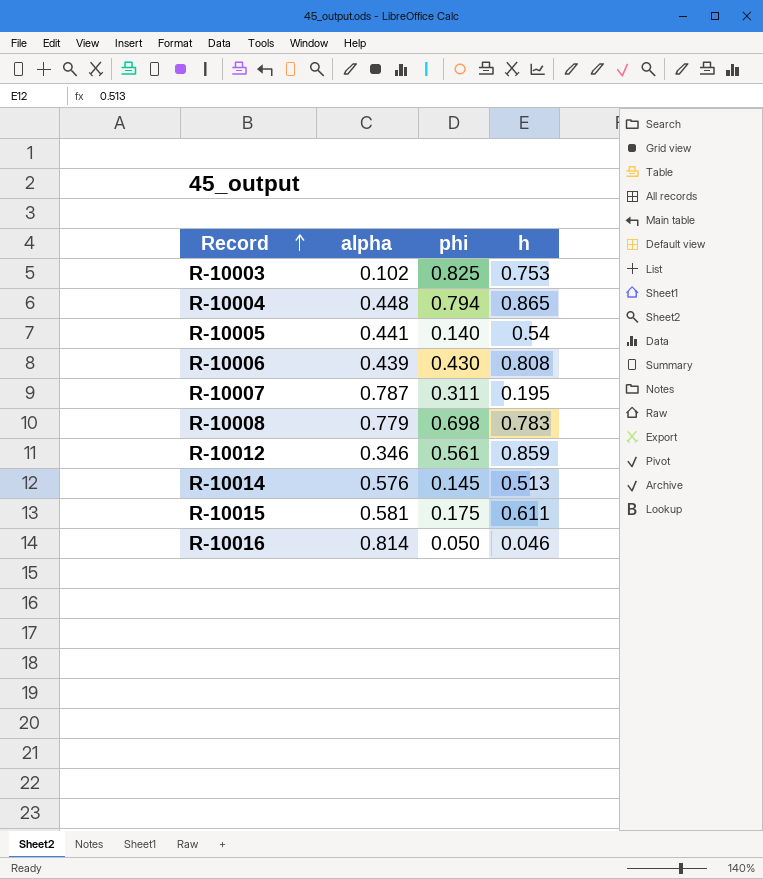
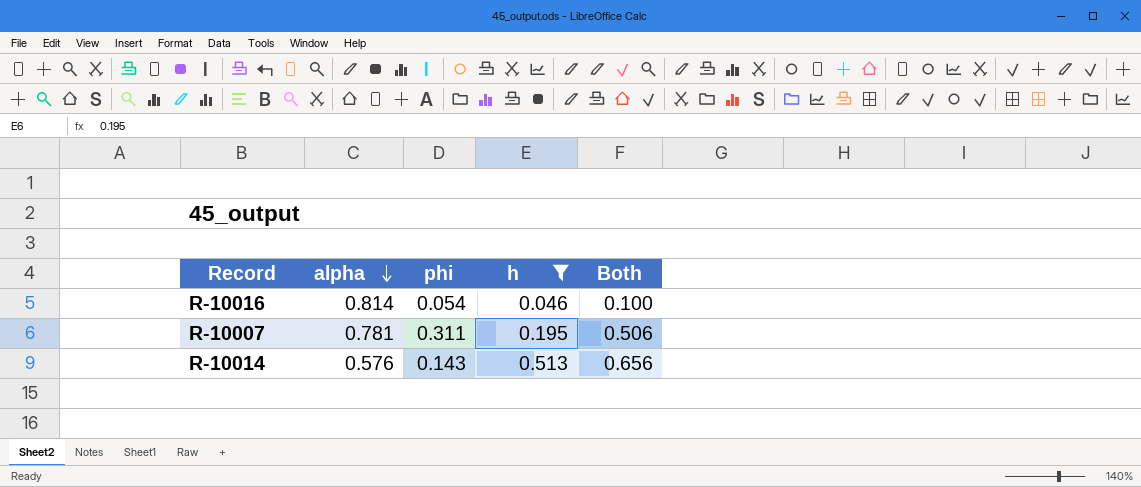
filter: none -> h <= 0.513
row order: Record ascending -> alpha descending
column Both | formula: none -> [phi] + [h]
R-10016 | phi: 0.050 -> 0.054
R-10007 | alpha: 0.787 -> 0.781
R-10014 | phi: 0.145 -> 0.143

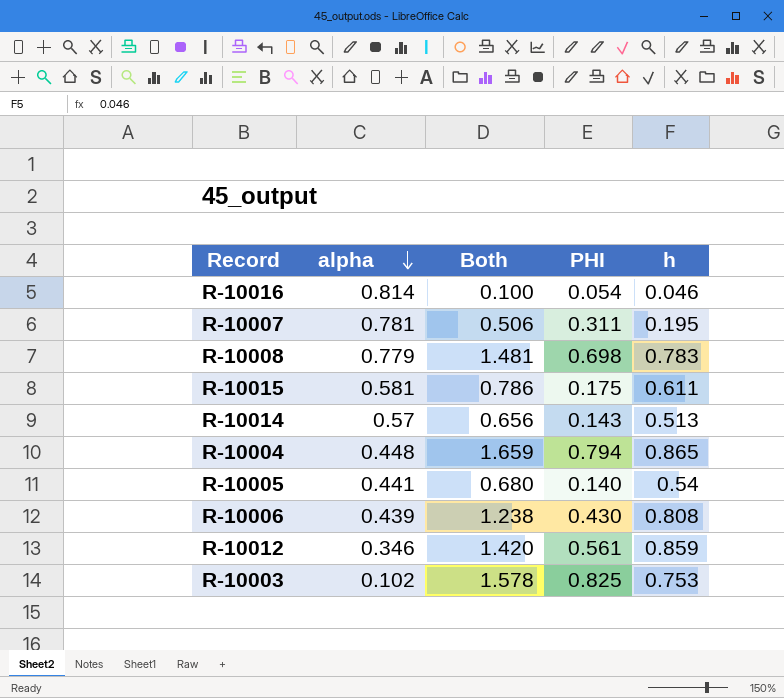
filter: h <= 0.513 -> none
column Both | position: 5 -> 3
column name: phi -> PHI
R-10014 | alpha: 0.576 -> 0.57

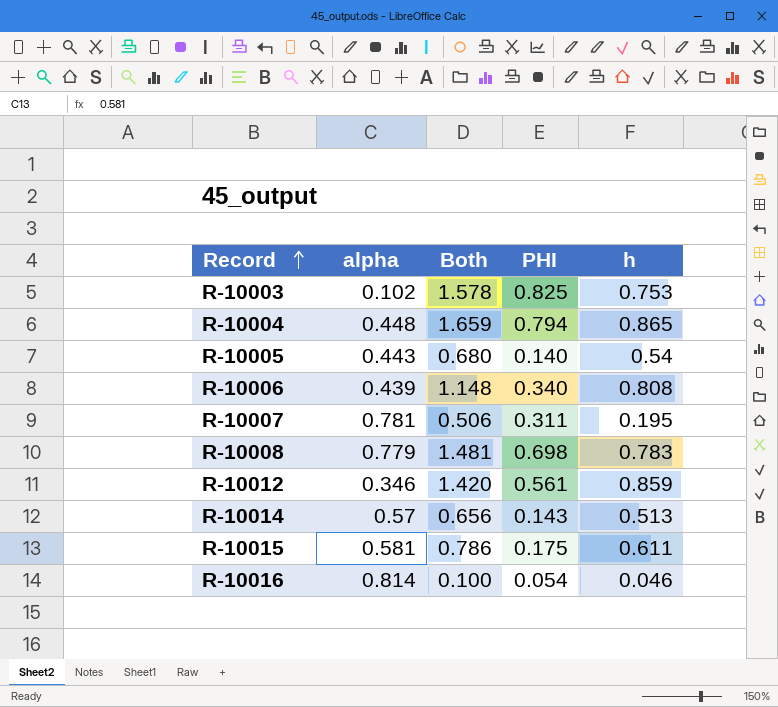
row order: alpha descending -> Record ascending
R-10005 | alpha: 0.441 -> 0.443
R-10006 | Both: 1.238 -> 1.148
R-10006 | PHI: 0.430 -> 0.340

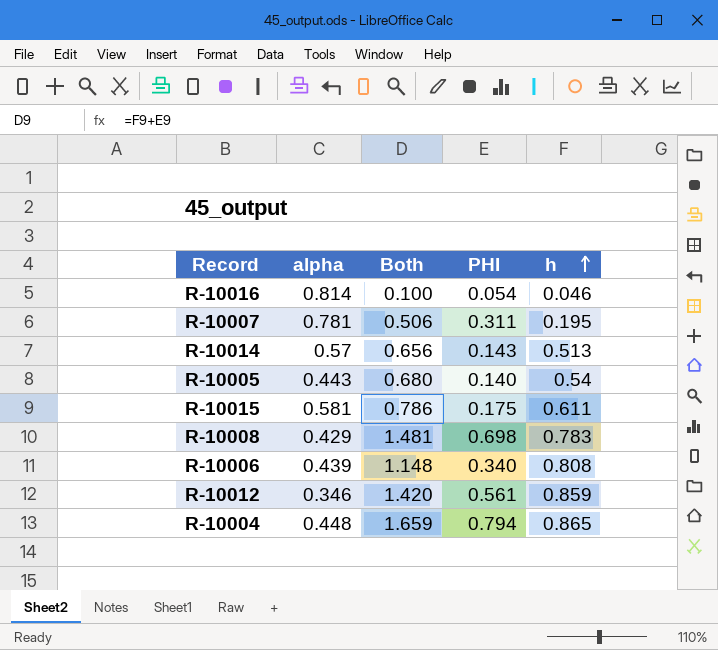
row order: Record ascending -> h ascending
row R-10003: 0.102 | 1.578 | 0.825 | 0.753 -> none
R-10008 | alpha: 0.779 -> 0.429

